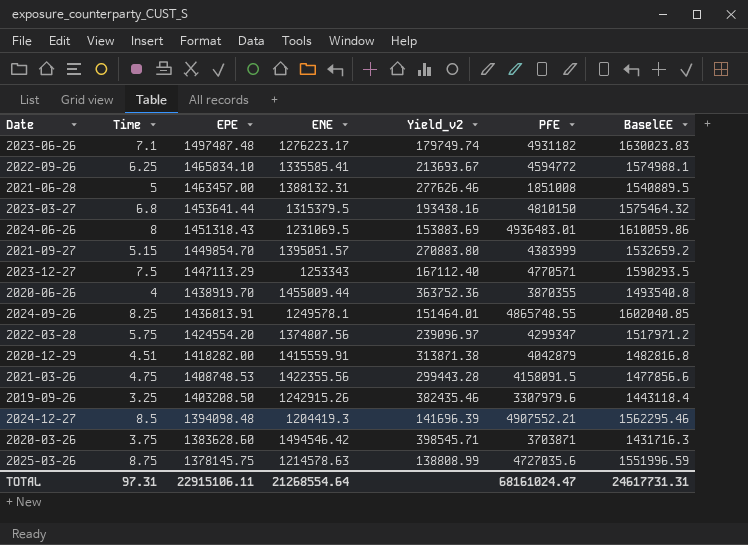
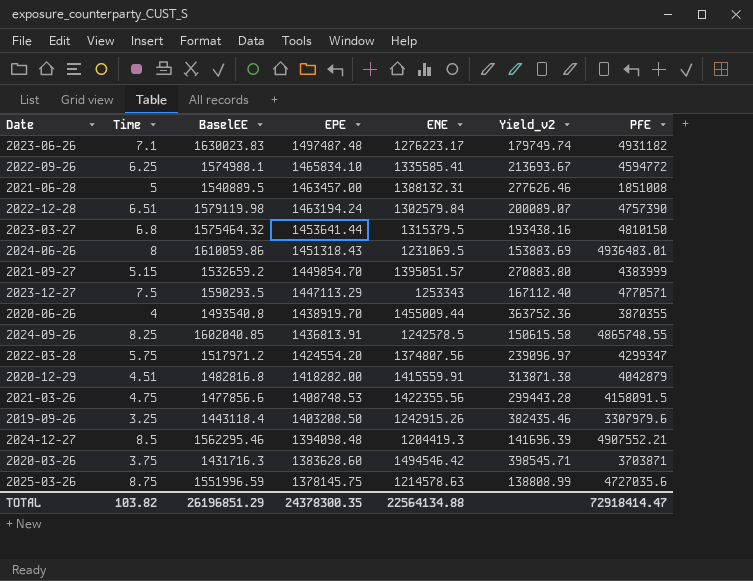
column BaselEE | position: 7 -> 3
row 2022-12-28: none -> 6.51 | 1579119.98 | 1463194.24 | 1302579.84 | 200089.07 | 4757390
2024-09-26 | ENE: 1249578.1 -> 1242578.5
2024-09-26 | Yield_v2: 151464.01 -> 150615.58
TOTAL | Time: 97.31 -> 103.82
TOTAL | BaselEE: 24617731.31 -> 26196851.29
TOTAL | EPE: 22915106.11 -> 24378300.35
TOTAL | ENE: 21268554.64 -> 22564134.88
TOTAL | PFE: 68161024.47 -> 72918414.47

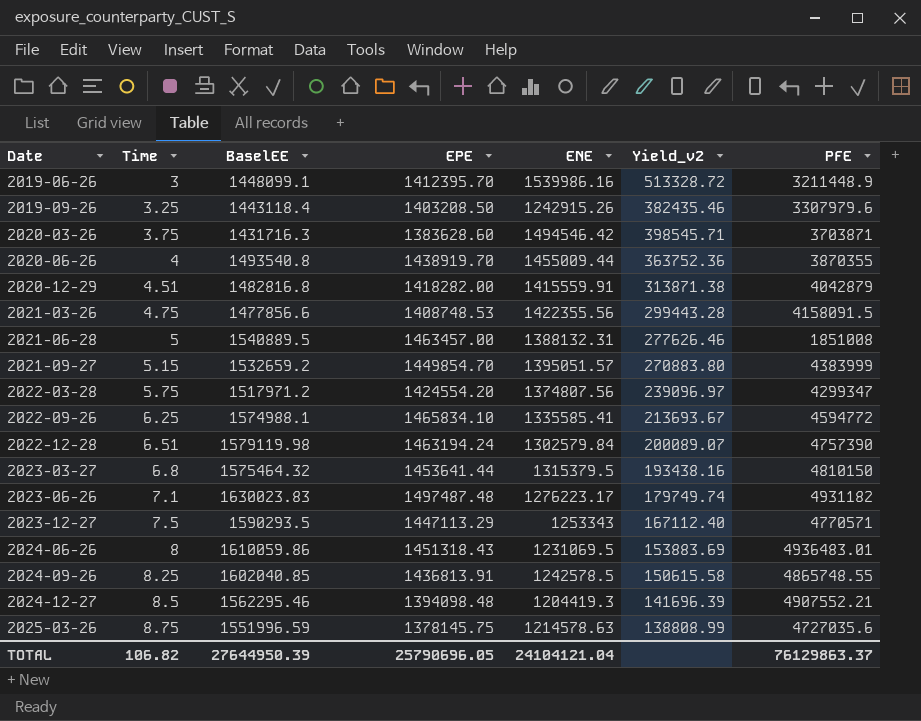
row order: EPE descending -> Date ascending
row 2019-06-26: none -> 3 | 1448099.1 | 1412395.70 | 1539986.16 | 513328.72 | 3211448.9
TOTAL | Time: 103.82 -> 106.82
TOTAL | BaselEE: 26196851.29 -> 27644950.39
TOTAL | EPE: 24378300.35 -> 25790696.05
TOTAL | ENE: 22564134.88 -> 24104121.04
TOTAL | PFE: 72918414.47 -> 76129863.37

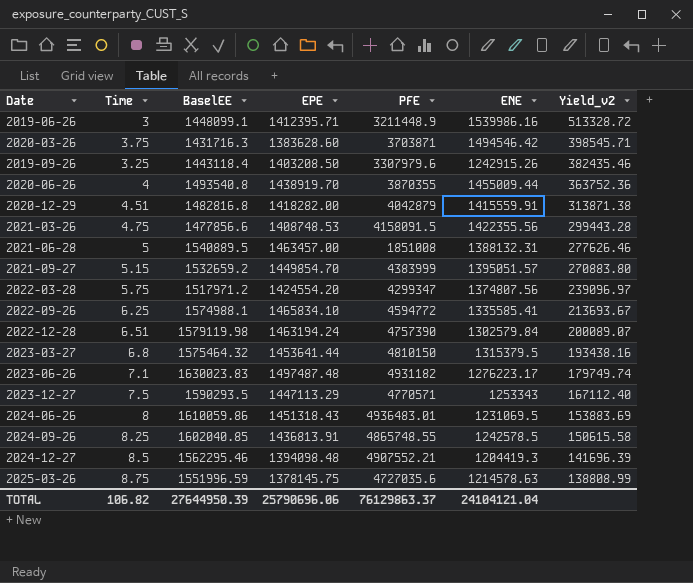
row order: Date ascending -> Yield_v2 descending
column PFE | position: 7 -> 5
2019-06-26 | EPE: 1412395.70 -> 1412395.71
TOTAL | EPE: 25790696.05 -> 25790696.06

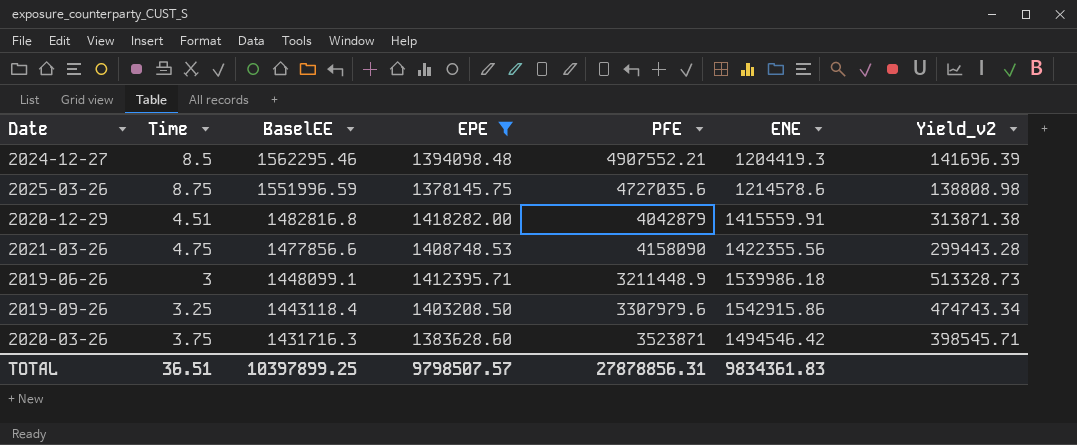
filter: none -> EPE <= 1418282.00
row order: Yield_v2 descending -> BaselEE descending
2025-03-26 | ENE: 1214578.63 -> 1214578.6
2025-03-26 | Yield_v2: 138808.99 -> 138808.98
2021-03-26 | PFE: 4158091.5 -> 4158090
2019-06-26 | ENE: 1539986.16 -> 1539986.18
2019-06-26 | Yield_v2: 513328.72 -> 513328.73
2019-09-26 | ENE: 1242915.26 -> 1542915.86
2019-09-26 | Yield_v2: 382435.46 -> 474743.34
2020-03-26 | PFE: 3703871 -> 3523871
TOTAL | Time: 106.82 -> 36.51
TOTAL | BaselEE: 27644950.39 -> 10397899.25
TOTAL | EPE: 25790696.06 -> 9798507.57
TOTAL | PFE: 76129863.37 -> 27878856.31
TOTAL | ENE: 24104121.04 -> 9834361.83

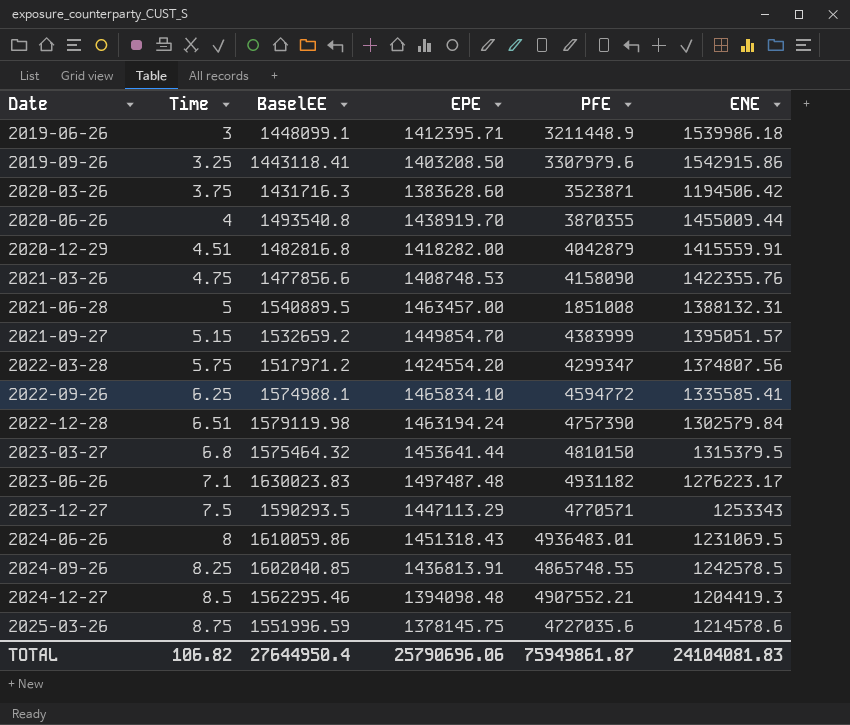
filter: EPE <= 1418282.00 -> none
row order: BaselEE descending -> Date ascending
column Yield_v2 | formula: [ENE] / [Time] -> none
2019-09-26 | BaselEE: 1443118.4 -> 1443118.41
2020-03-26 | ENE: 1494546.42 -> 1194506.42
2021-03-26 | ENE: 1422355.56 -> 1422355.76
TOTAL | Time: 36.51 -> 106.82
TOTAL | BaselEE: 10397899.25 -> 27644950.4
TOTAL | EPE: 9798507.57 -> 25790696.06
TOTAL | PFE: 27878856.31 -> 75949861.87
TOTAL | ENE: 9834361.83 -> 24104081.83

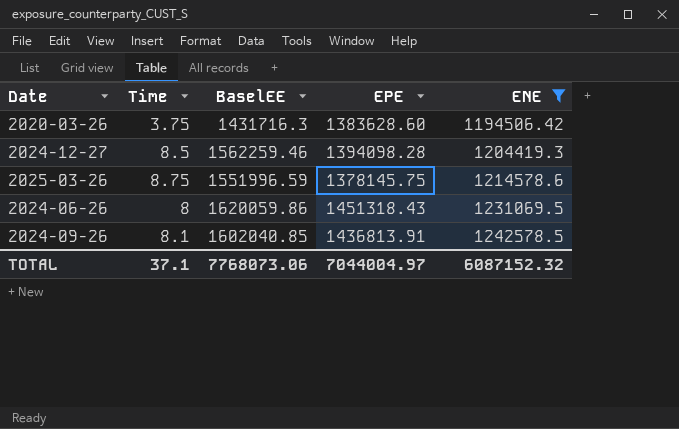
filter: none -> ENE <= 1242578.5
row order: Date ascending -> ENE ascending
column PFE | position: 5 -> none
2024-12-27 | BaselEE: 1562295.46 -> 1562259.46
2024-12-27 | EPE: 1394098.48 -> 1394098.28
2024-06-26 | BaselEE: 1610059.86 -> 1620059.86
2024-09-26 | Time: 8.25 -> 8.1
TOTAL | Time: 106.82 -> 37.1
TOTAL | BaselEE: 27644950.4 -> 7768073.06
TOTAL | EPE: 25790696.06 -> 7044004.97
TOTAL | ENE: 24104081.83 -> 6087152.32

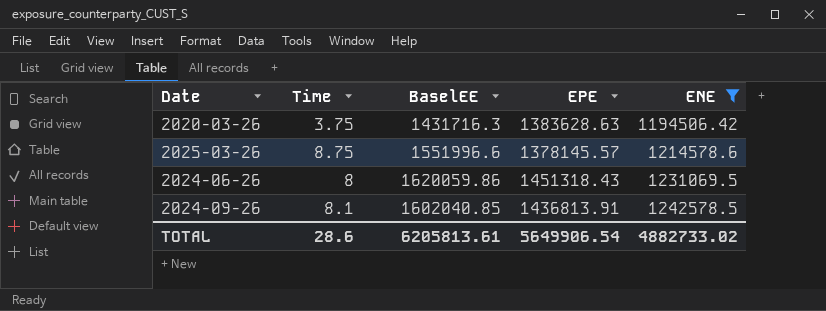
row 2024-12-27: 8.5 | 1562259.46 | 1394098.28 | 1204419.3 -> none
2020-03-26 | EPE: 1383628.60 -> 1383628.63
2025-03-26 | BaselEE: 1551996.59 -> 1551996.6
2025-03-26 | EPE: 1378145.75 -> 1378145.57
TOTAL | Time: 37.1 -> 28.6
TOTAL | BaselEE: 7768073.06 -> 6205813.61
TOTAL | EPE: 7044004.97 -> 5649906.54
TOTAL | ENE: 6087152.32 -> 4882733.02

